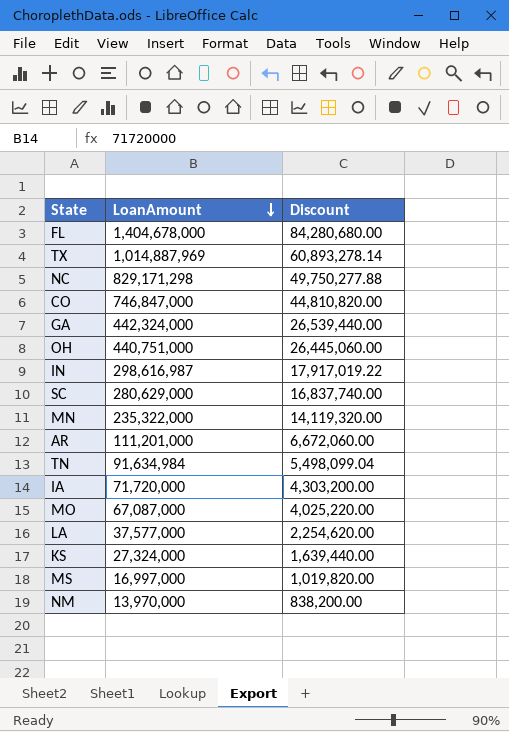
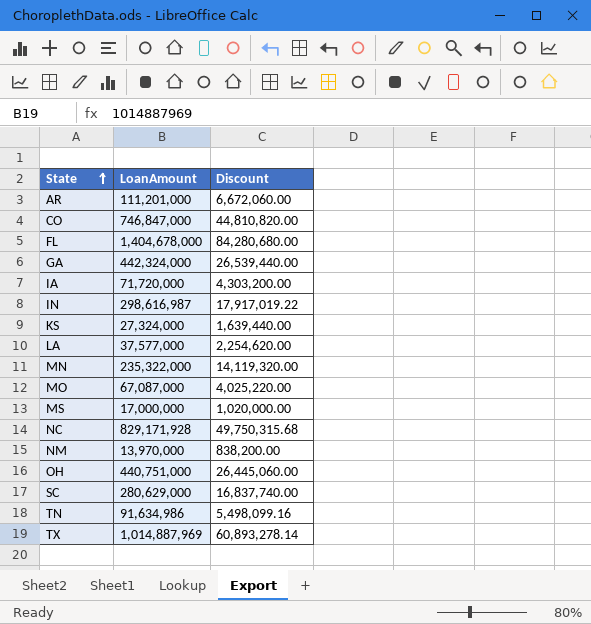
row order: LoanAmount descending -> State ascending
MS | LoanAmount: 16,997,000 -> 17,000,000
MS | Discount: 1,019,820.00 -> 1,020,000.00
NC | LoanAmount: 829,171,298 -> 829,171,928
NC | Discount: 49,750,277.88 -> 49,750,315.68
TN | LoanAmount: 91,634,984 -> 91,634,986
TN | Discount: 5,498,099.04 -> 5,498,099.16

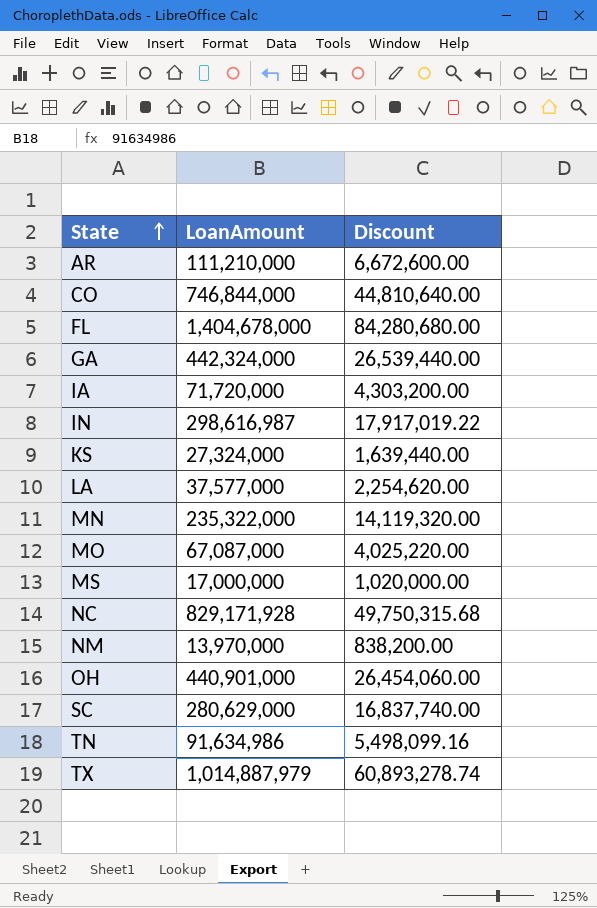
AR | LoanAmount: 111,201,000 -> 111,210,000
AR | Discount: 6,672,060.00 -> 6,672,600.00
CO | LoanAmount: 746,847,000 -> 746,844,000
CO | Discount: 44,810,820.00 -> 44,810,640.00
OH | LoanAmount: 440,751,000 -> 440,901,000
OH | Discount: 26,445,060.00 -> 26,454,060.00
TX | LoanAmount: 1,014,887,969 -> 1,014,887,979
TX | Discount: 60,893,278.14 -> 60,893,278.74

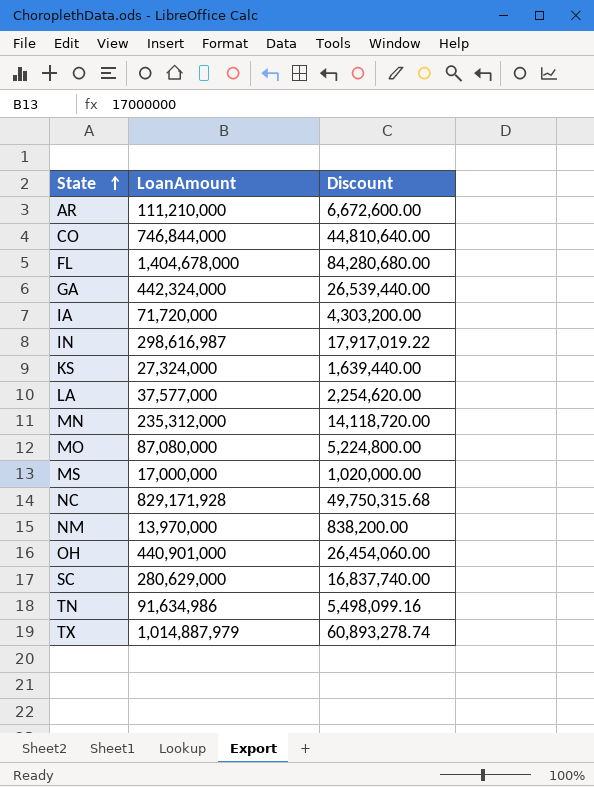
MN | LoanAmount: 235,322,000 -> 235,312,000
MN | Discount: 14,119,320.00 -> 14,118,720.00
MO | LoanAmount: 67,087,000 -> 87,080,000
MO | Discount: 4,025,220.00 -> 5,224,800.00

